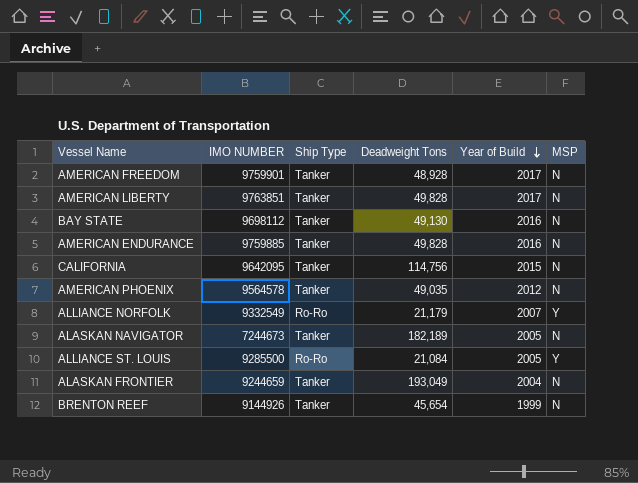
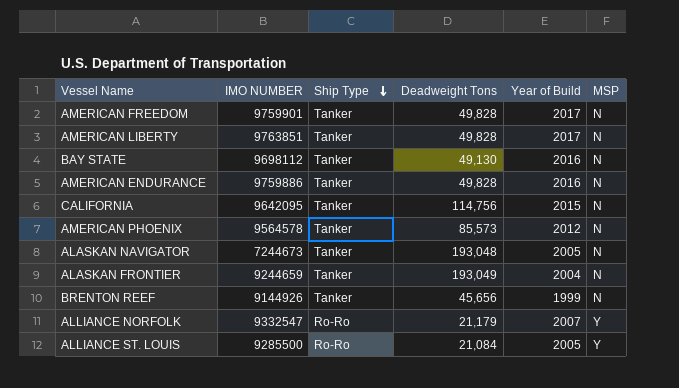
row order: Year of Build descending -> Ship Type descending
AMERICAN FREEDOM | Deadweight Tons: 48,928 -> 49,828
AMERICAN ENDURANCE | IMO NUMBER: 9759885 -> 9759886
AMERICAN PHOENIX | Deadweight Tons: 49,035 -> 85,573
ALASKAN NAVIGATOR | Deadweight Tons: 182,189 -> 193,048
BRENTON REEF | Deadweight Tons: 45,654 -> 45,656
ALLIANCE NORFOLK | IMO NUMBER: 9332549 -> 9332547

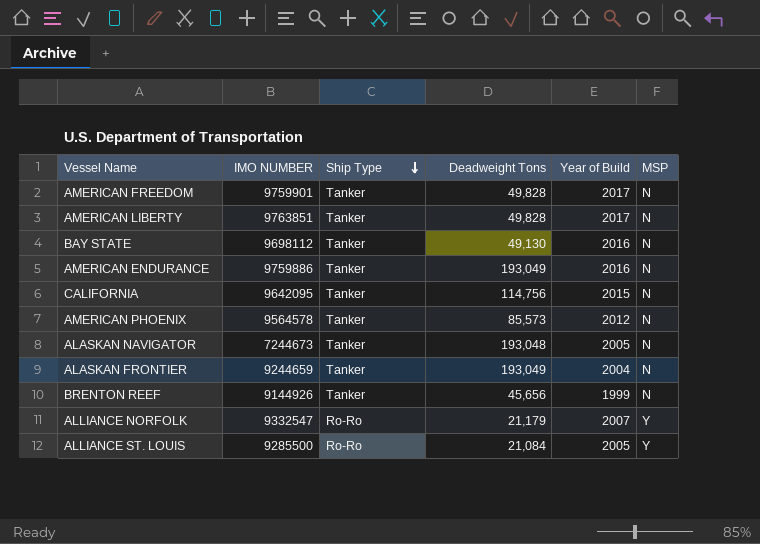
AMERICAN ENDURANCE | Deadweight Tons: 49,828 -> 193,049

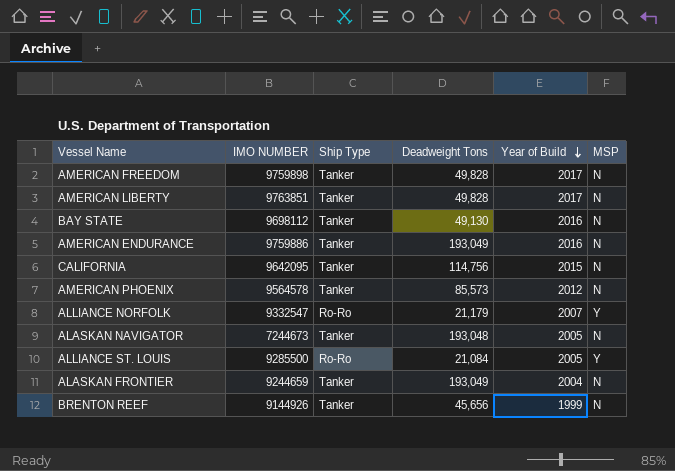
row order: Ship Type descending -> Year of Build descending
AMERICAN FREEDOM | IMO NUMBER: 9759901 -> 9759898

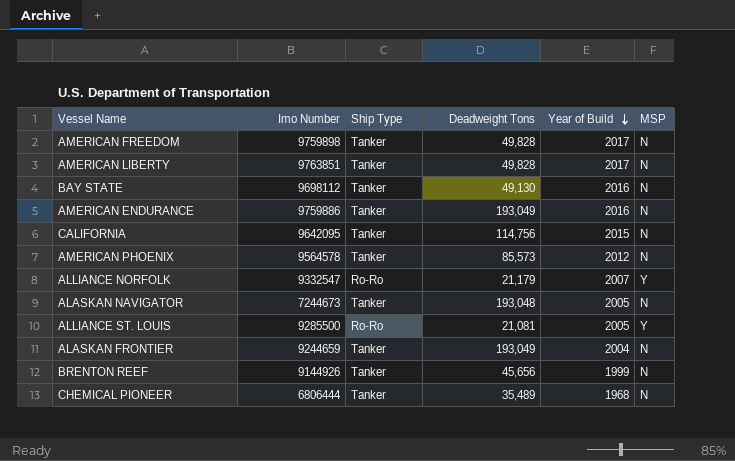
column name: IMO NUMBER -> Imo Number
ALLIANCE ST. LOUIS | Deadweight Tons: 21,084 -> 21,081
row CHEMICAL PIONEER: none -> 6806444 | Tanker | 35,489 | 1968 | N

